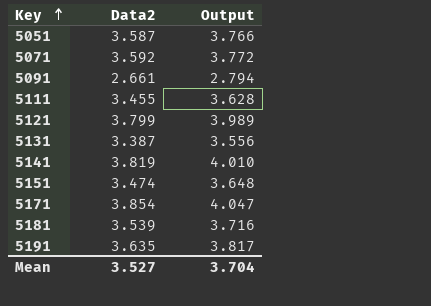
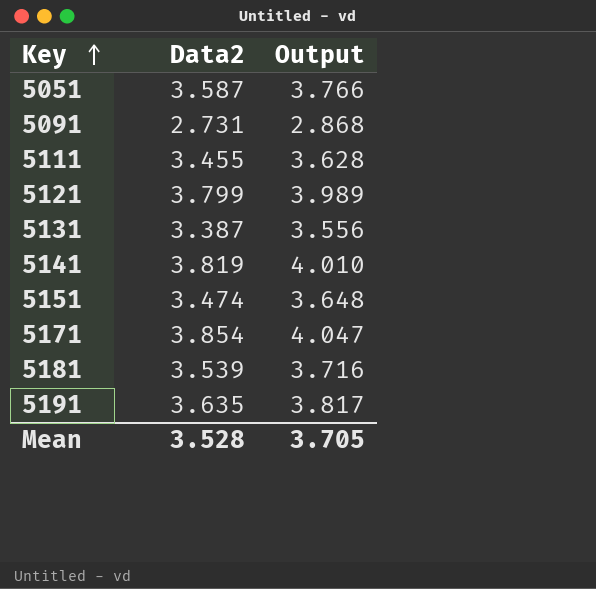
row 5071: 3.592 | 3.772 -> none
5091 | Data2: 2.661 -> 2.731
5091 | Output: 2.794 -> 2.868
Mean | Data2: 3.527 -> 3.528
Mean | Output: 3.704 -> 3.705

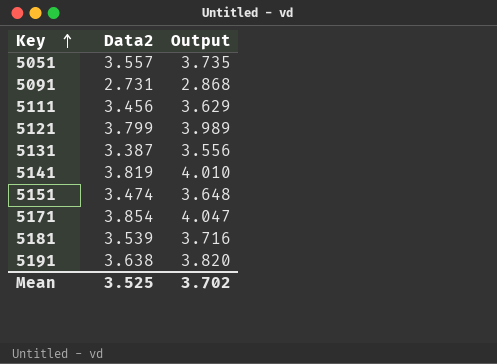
5051 | Data2: 3.587 -> 3.557
5051 | Output: 3.766 -> 3.735
5111 | Data2: 3.455 -> 3.456
5111 | Output: 3.628 -> 3.629
5191 | Data2: 3.635 -> 3.638
5191 | Output: 3.817 -> 3.820
Mean | Data2: 3.528 -> 3.525
Mean | Output: 3.705 -> 3.702

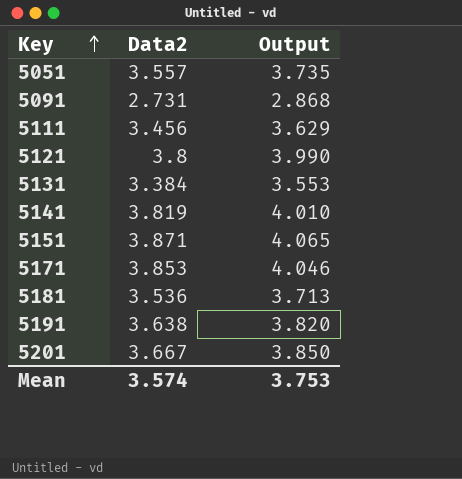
5121 | Data2: 3.799 -> 3.8
5121 | Output: 3.989 -> 3.990
5131 | Data2: 3.387 -> 3.384
5131 | Output: 3.556 -> 3.553
5151 | Data2: 3.474 -> 3.871
5151 | Output: 3.648 -> 4.065
5171 | Data2: 3.854 -> 3.853
5171 | Output: 4.047 -> 4.046
5181 | Data2: 3.539 -> 3.536
5181 | Output: 3.716 -> 3.713
row 5201: none -> 3.667 | 3.850
Mean | Data2: 3.525 -> 3.574
Mean | Output: 3.702 -> 3.753

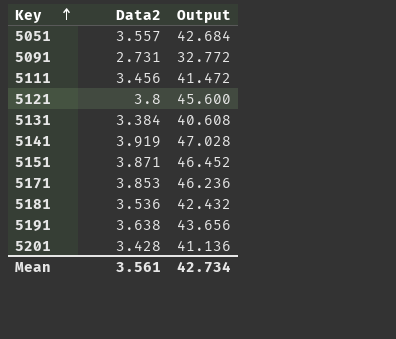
column Output | formula: [Data2] * 1.05 -> [Data2] * 12
5141 | Data2: 3.819 -> 3.919
5201 | Data2: 3.667 -> 3.428
Mean | Data2: 3.574 -> 3.561
Mean | Output: 3.753 -> 42.734

